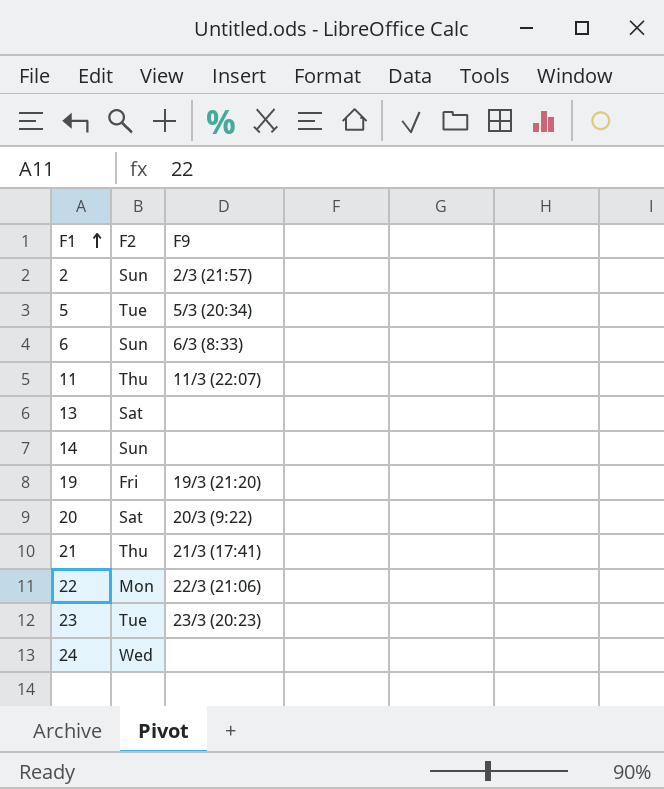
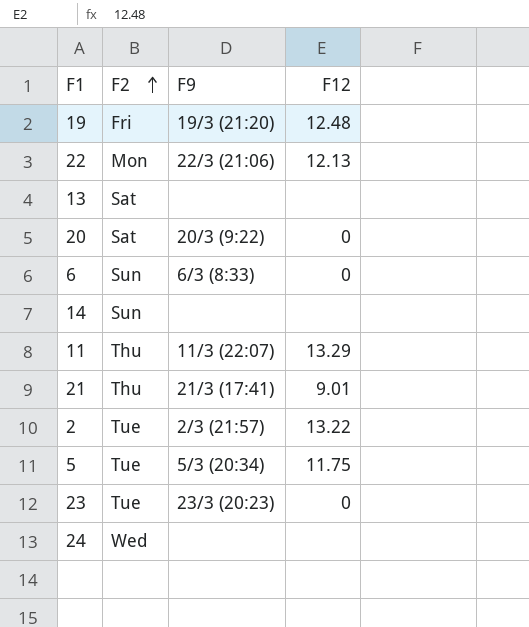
row order: F1 ascending -> F2 ascending
column F12 | position: none -> 4
2 | F2: Sun -> Tue

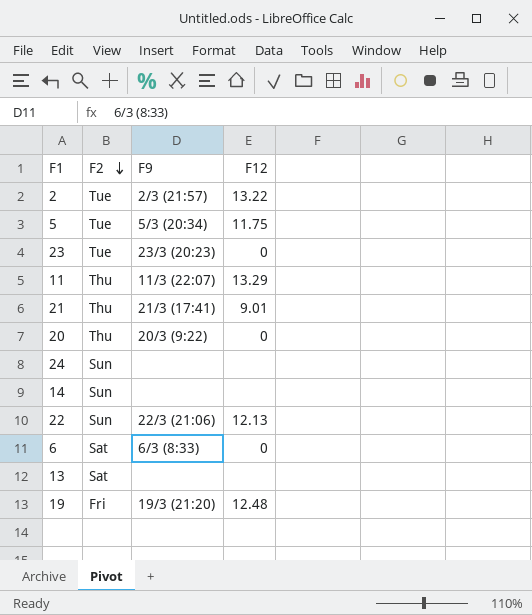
row order: F2 ascending -> F2 descending
20 | F2: Sat -> Thu
24 | F2: Wed -> Sun
22 | F2: Mon -> Sun
6 | F2: Sun -> Sat

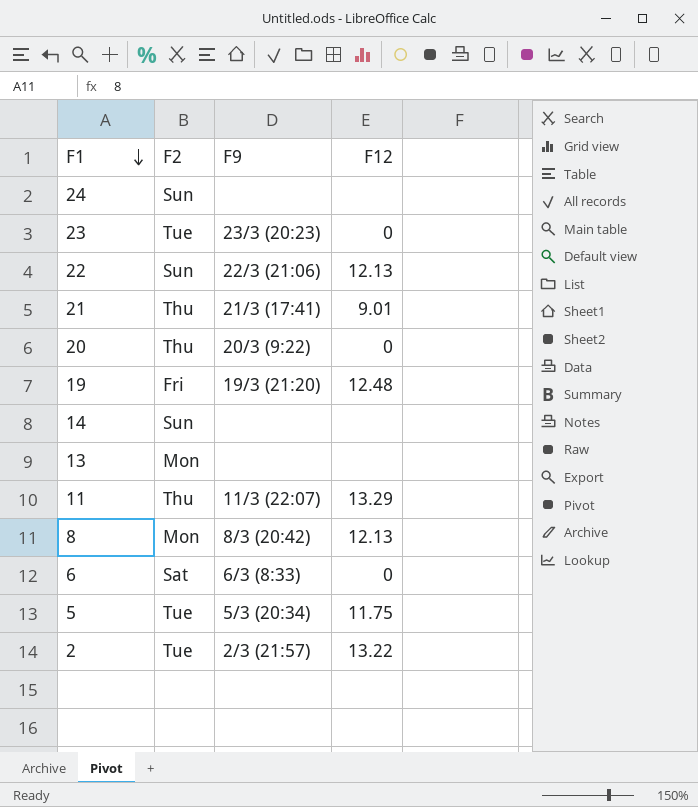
row order: F2 descending -> F1 descending
13 | F2: Sat -> Mon
row 8: none -> Mon | 8/3 (20:42) | 12.13

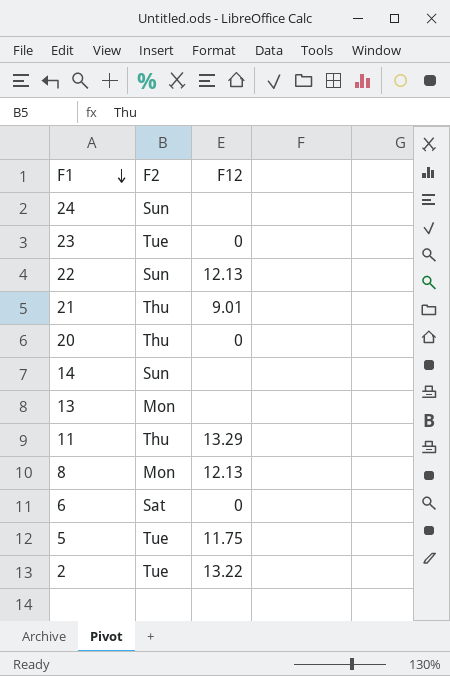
column F9 | position: 3 -> none
row 19: Fri | 19/3 (21:20) | 12.48 -> none

